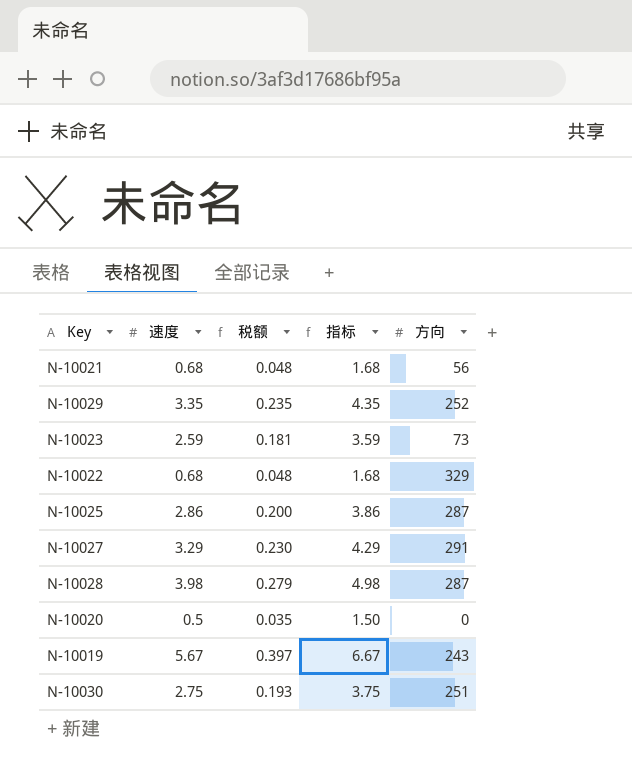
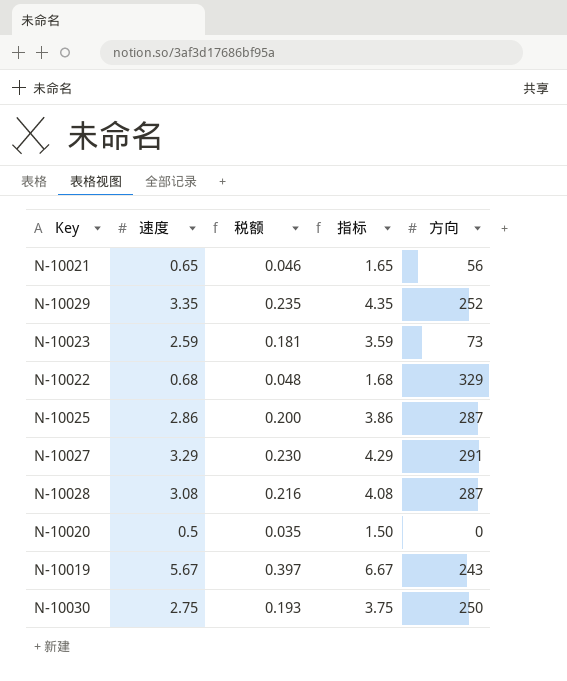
N-10021 | 速度: 0.68 -> 0.65
N-10021 | 税额: 0.048 -> 0.046
N-10021 | 指标: 1.68 -> 1.65
N-10028 | 速度: 3.98 -> 3.08
N-10028 | 税额: 0.279 -> 0.216
N-10028 | 指标: 4.98 -> 4.08
N-10030 | 方向: 251 -> 250

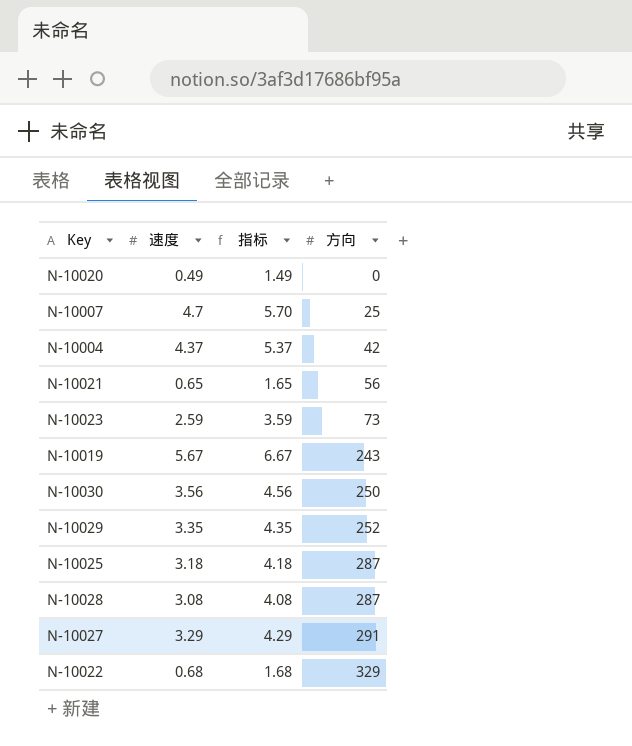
row order: none -> 方向 ascending
column 税额 | formula: [速度] * 0.07 -> none
N-10020 | 速度: 0.5 -> 0.49
N-10020 | 指标: 1.50 -> 1.49
row N-10007: none -> 4.7 | 5.70 | 25
row N-10004: none -> 4.37 | 5.37 | 42
N-10030 | 速度: 2.75 -> 3.56
N-10030 | 指标: 3.75 -> 4.56
N-10025 | 速度: 2.86 -> 3.18
N-10025 | 指标: 3.86 -> 4.18

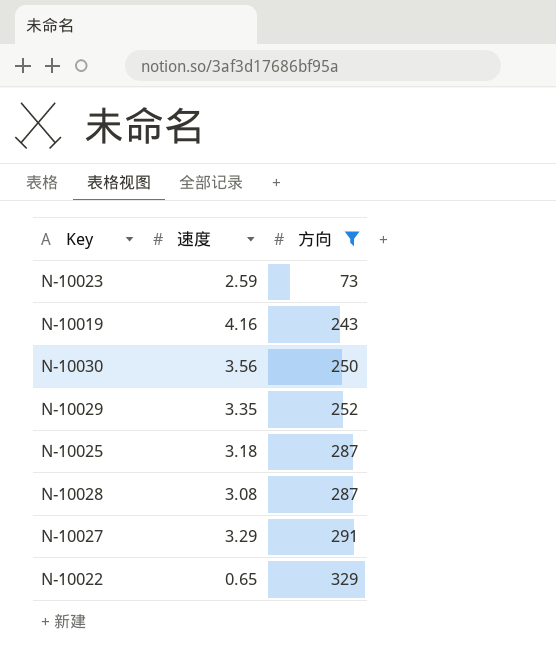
filter: none -> 方向 >= 73
column 指标 | formula: [速度] + 1 -> none
N-10019 | 速度: 5.67 -> 4.16
N-10022 | 速度: 0.68 -> 0.65

